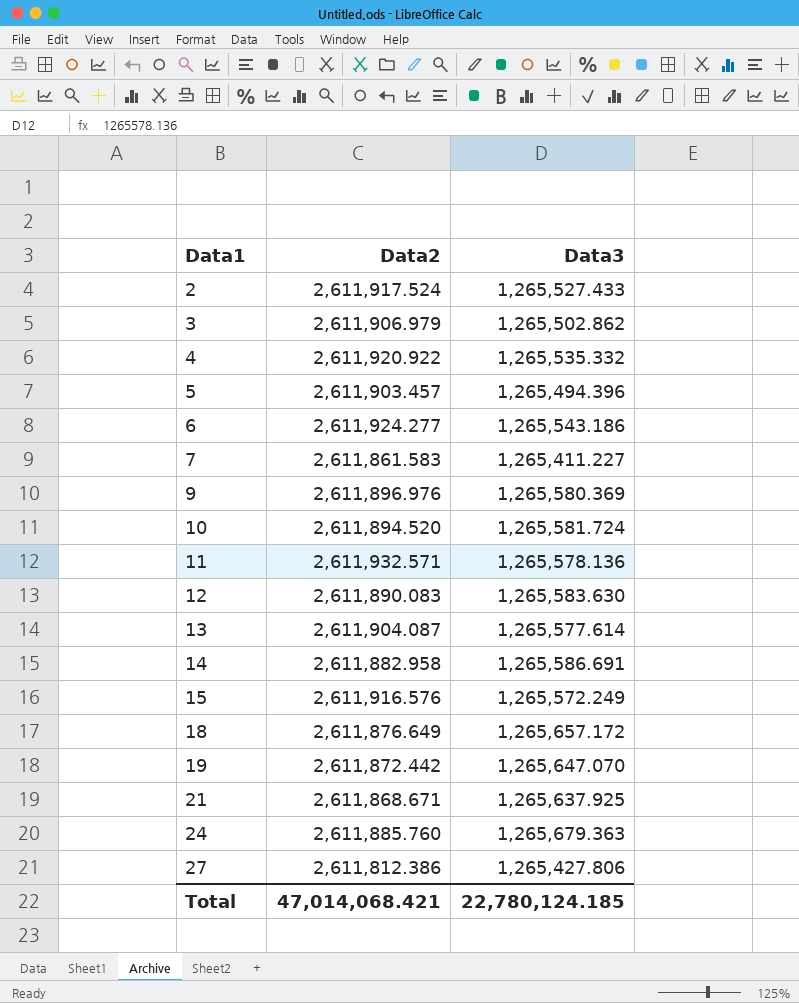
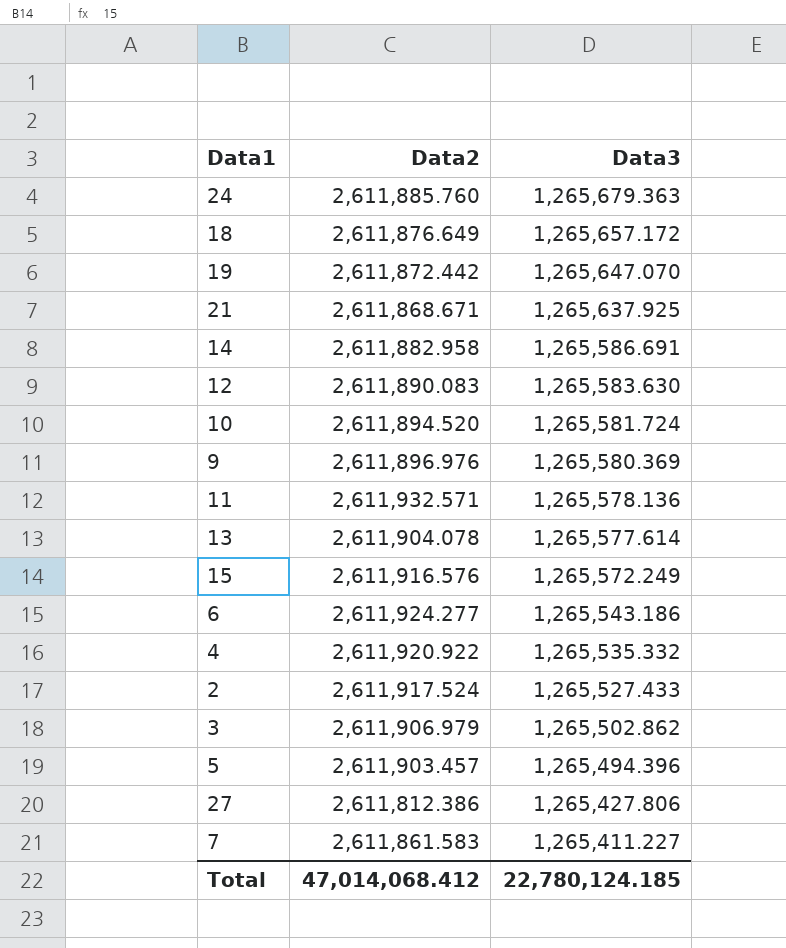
row order: Data1 ascending -> Data3 descending
13 | Data2: 2,611,904.087 -> 2,611,904.078
Total | Data2: 47,014,068.421 -> 47,014,068.412

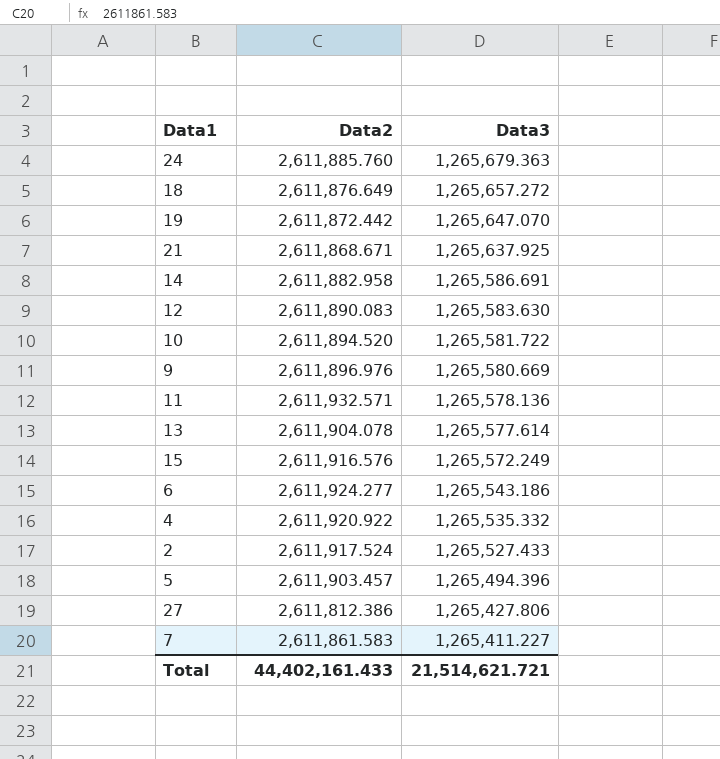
row 3: 2,611,906.979 | 1,265,502.862 -> none
18 | Data3: 1,265,657.172 -> 1,265,657.272
10 | Data3: 1,265,581.724 -> 1,265,581.722
9 | Data3: 1,265,580.369 -> 1,265,580.669
Total | Data2: 47,014,068.412 -> 44,402,161.433
Total | Data3: 22,780,124.185 -> 21,514,621.721

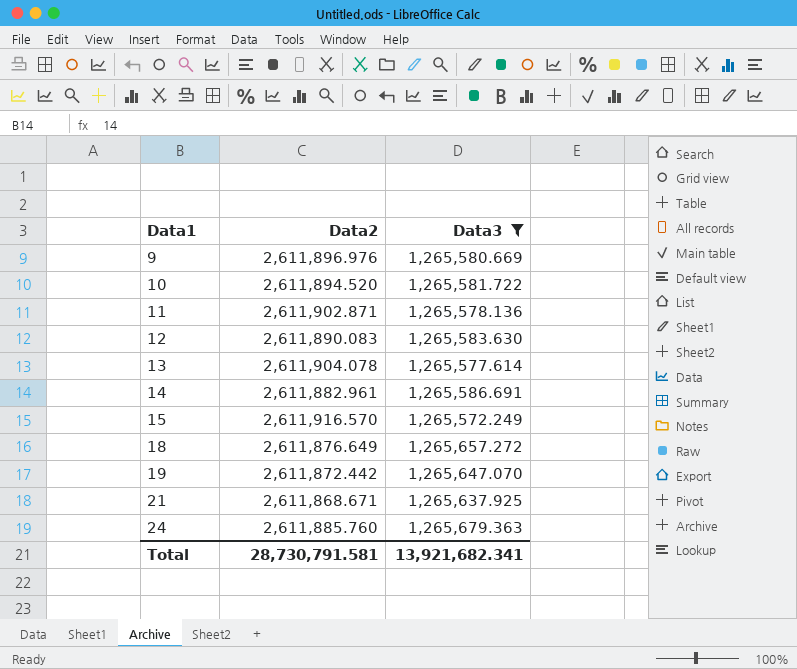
filter: none -> Data3 >= 1,265,572.249
row order: Data3 descending -> Data1 ascending
11 | Data2: 2,611,932.571 -> 2,611,902.871
14 | Data2: 2,611,882.958 -> 2,611,882.961
15 | Data2: 2,611,916.576 -> 2,611,916.570
Total | Data2: 44,402,161.433 -> 28,730,791.581
Total | Data3: 21,514,621.721 -> 13,921,682.341

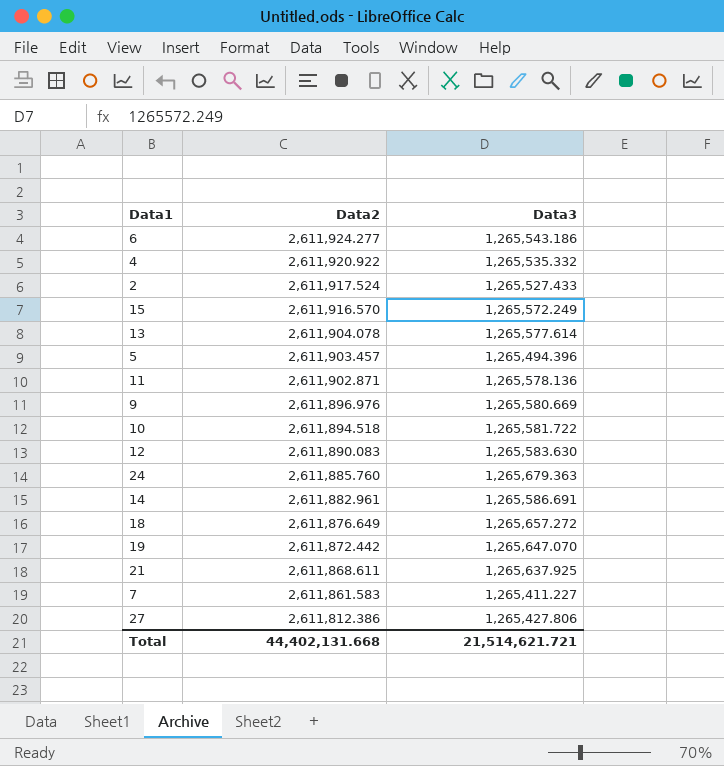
filter: Data3 >= 1,265,572.249 -> none
row order: Data1 ascending -> Data2 descending
10 | Data2: 2,611,894.520 -> 2,611,894.518
21 | Data2: 2,611,868.671 -> 2,611,868.611
Total | Data2: 28,730,791.581 -> 44,402,131.668
Total | Data3: 13,921,682.341 -> 21,514,621.721

